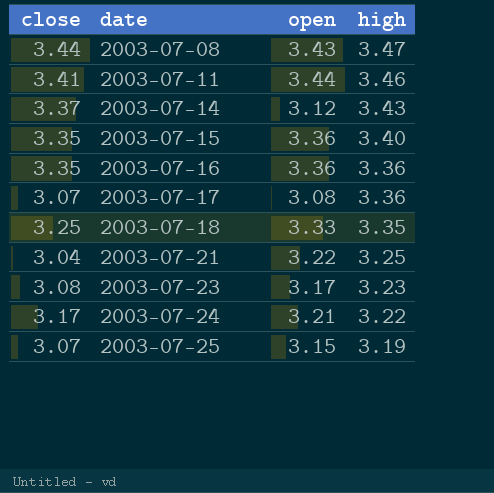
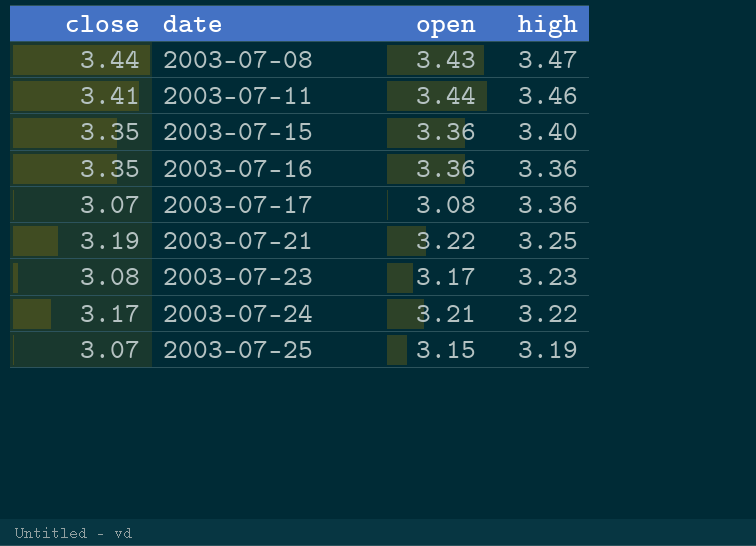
row 2003-07-14: 3.37 | 3.12 | 3.43 -> none
row 2003-07-18: 3.25 | 3.33 | 3.35 -> none
2003-07-21 | close: 3.04 -> 3.19

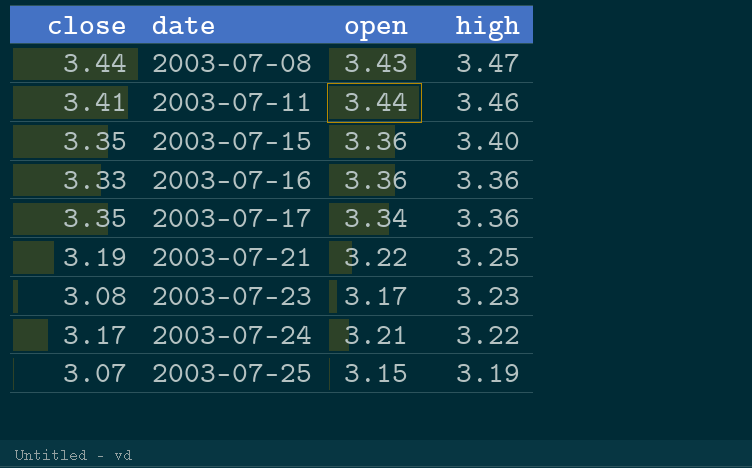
2003-07-16 | close: 3.35 -> 3.33
2003-07-17 | close: 3.07 -> 3.35
2003-07-17 | open: 3.08 -> 3.34

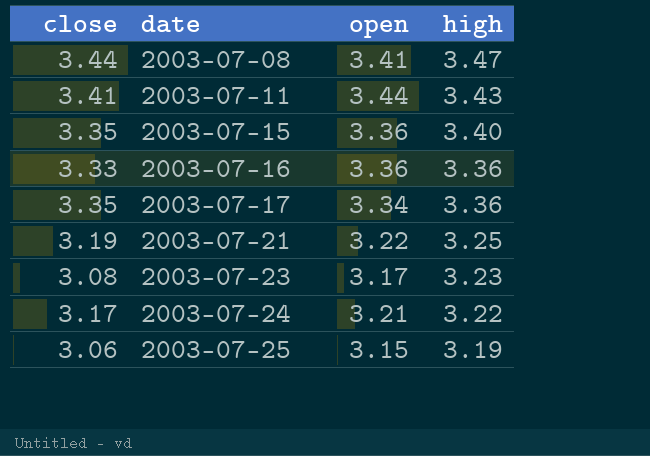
2003-07-08 | open: 3.43 -> 3.41
2003-07-11 | high: 3.46 -> 3.43
2003-07-25 | close: 3.07 -> 3.06

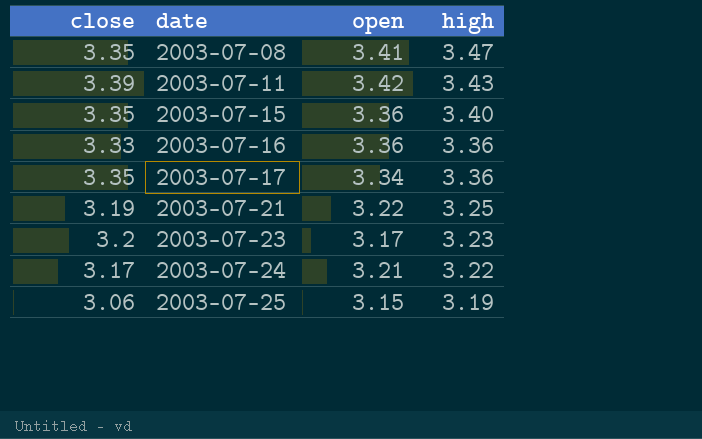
2003-07-08 | close: 3.44 -> 3.35
2003-07-11 | close: 3.41 -> 3.39
2003-07-11 | open: 3.44 -> 3.42
2003-07-23 | close: 3.08 -> 3.2

